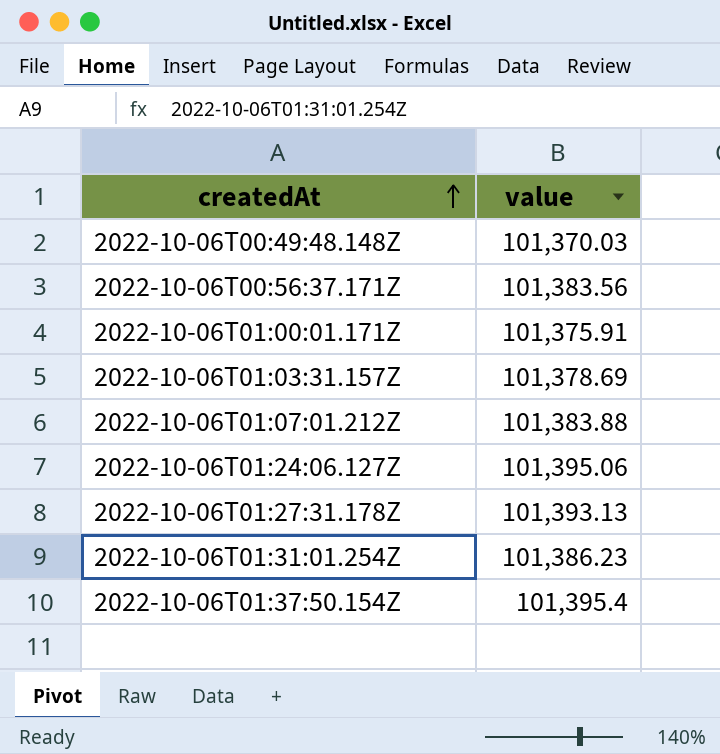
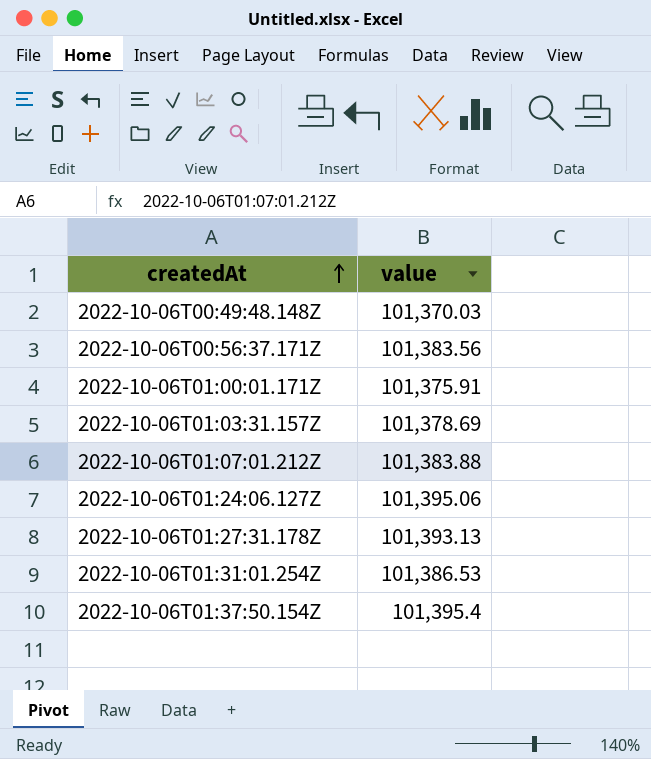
2022-10-06T01:31:01.254Z | value: 101,386.23 -> 101,386.53

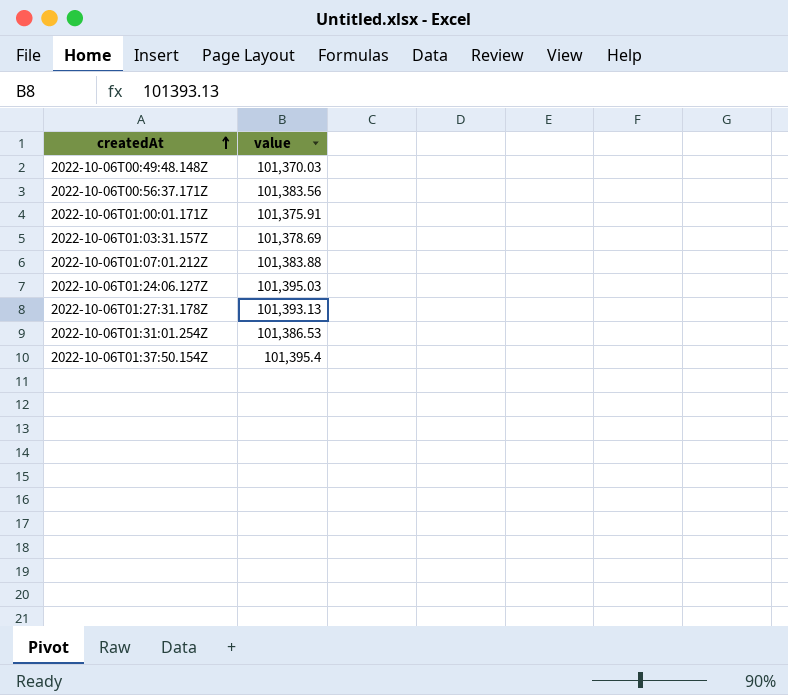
2022-10-06T01:24:06.127Z | value: 101,395.06 -> 101,395.03

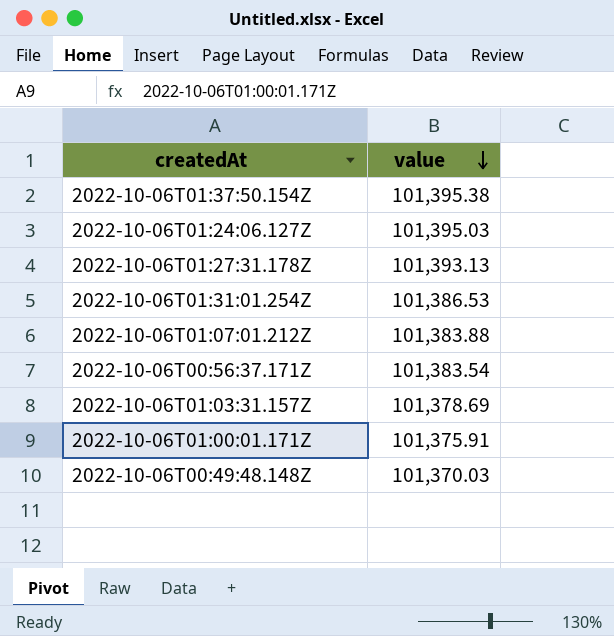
row order: createdAt ascending -> value descending
2022-10-06T01:37:50.154Z | value: 101,395.4 -> 101,395.38
2022-10-06T00:56:37.171Z | value: 101,383.56 -> 101,383.54

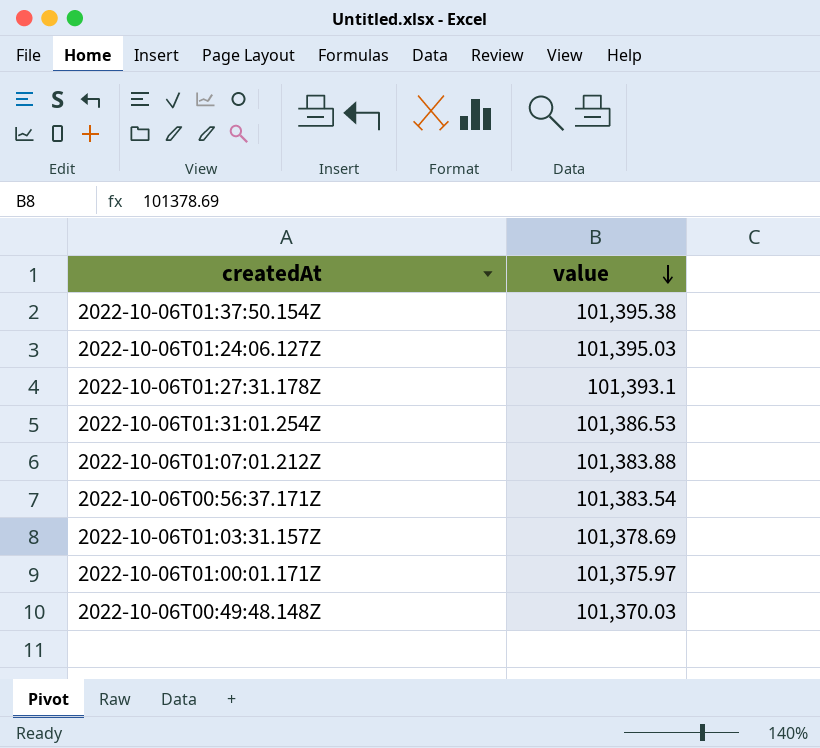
2022-10-06T01:27:31.178Z | value: 101,393.13 -> 101,393.1
2022-10-06T01:00:01.171Z | value: 101,375.91 -> 101,375.97

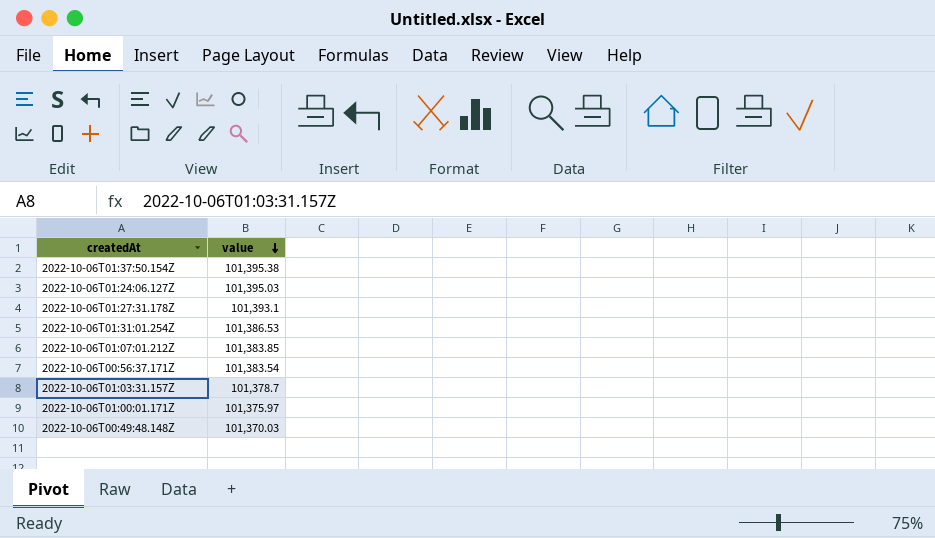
2022-10-06T01:07:01.212Z | value: 101,383.88 -> 101,383.85
2022-10-06T01:03:31.157Z | value: 101,378.69 -> 101,378.7

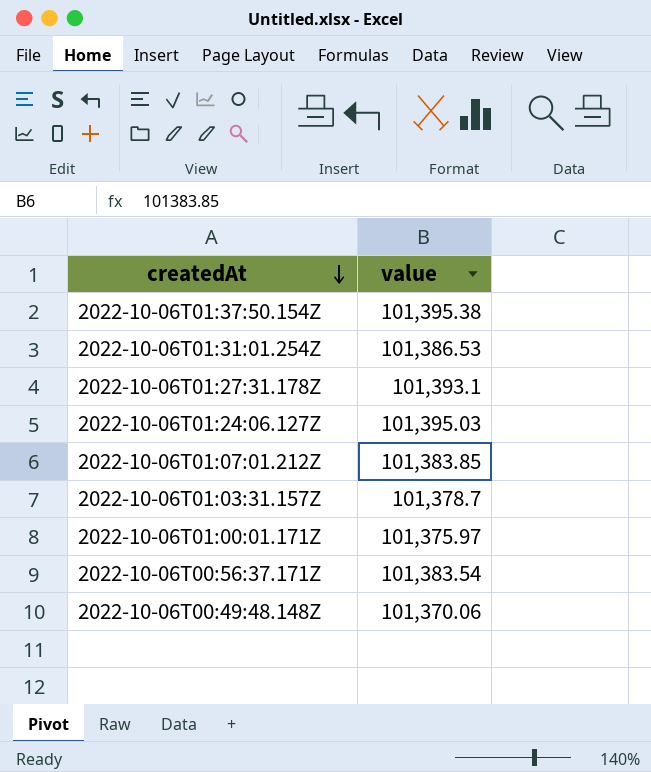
row order: value descending -> createdAt descending
2022-10-06T00:49:48.148Z | value: 101,370.03 -> 101,370.06

